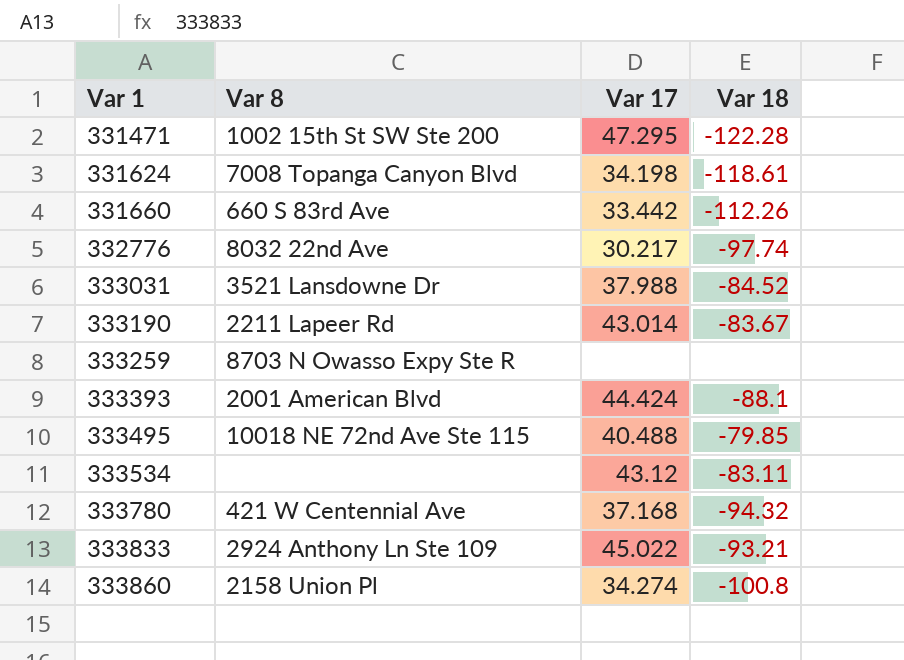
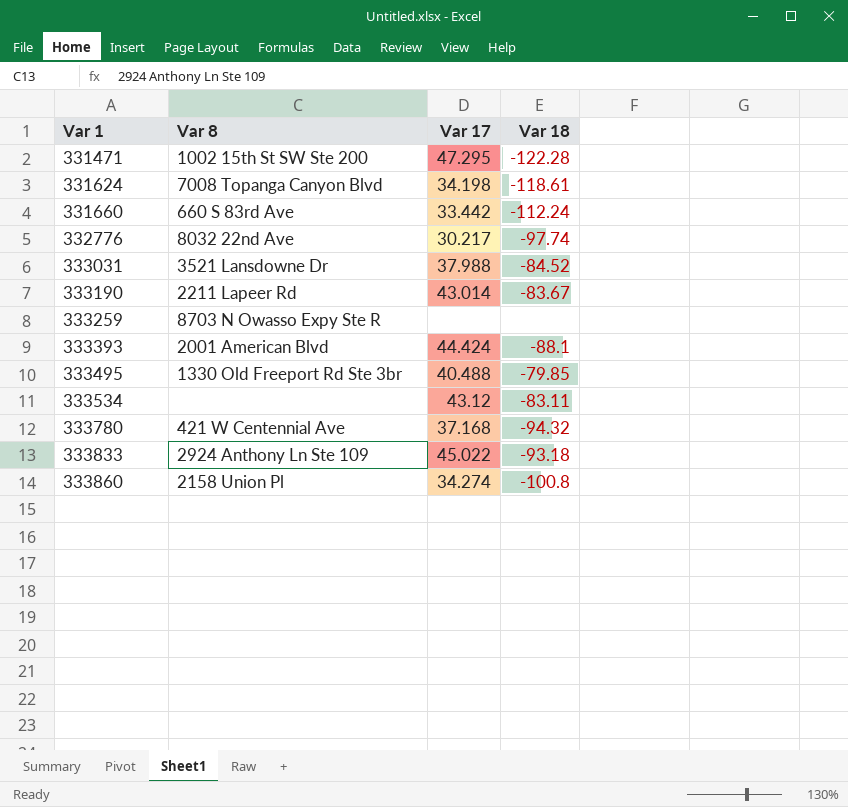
331660 | Var 18: -112.26 -> -112.24
333495 | Var 8: 10018 NE 72nd Ave Ste 115 -> 1330 Old Freeport Rd Ste 3br
333833 | Var 18: -93.21 -> -93.18

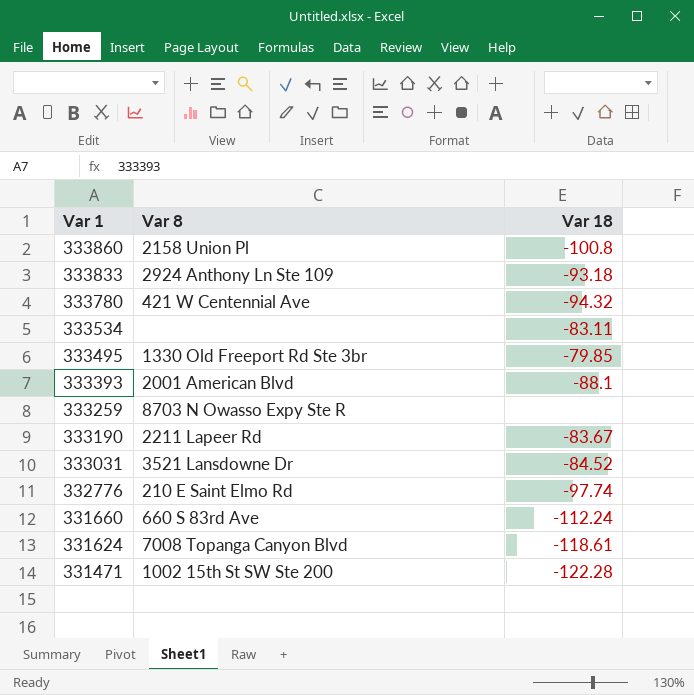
row order: Var 1 ascending -> Var 1 descending
column Var 17 | position: 3 -> none
332776 | Var 8: 8032 22nd Ave -> 210 E Saint Elmo Rd

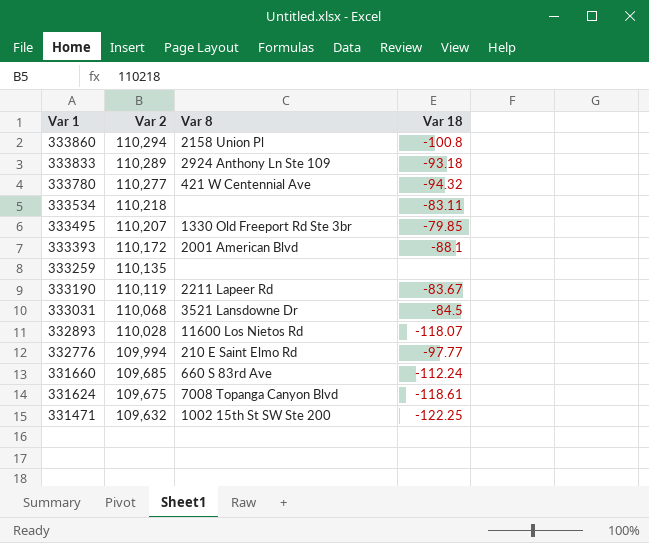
column Var 2 | position: none -> 2
333259 | Var 8: 8703 N Owasso Expy Ste R -> none
333031 | Var 18: -84.52 -> -84.5
row 332893: none -> 110,028 | 11600 Los Nietos Rd | -118.07
332776 | Var 18: -97.74 -> -97.77
331471 | Var 18: -122.28 -> -122.25

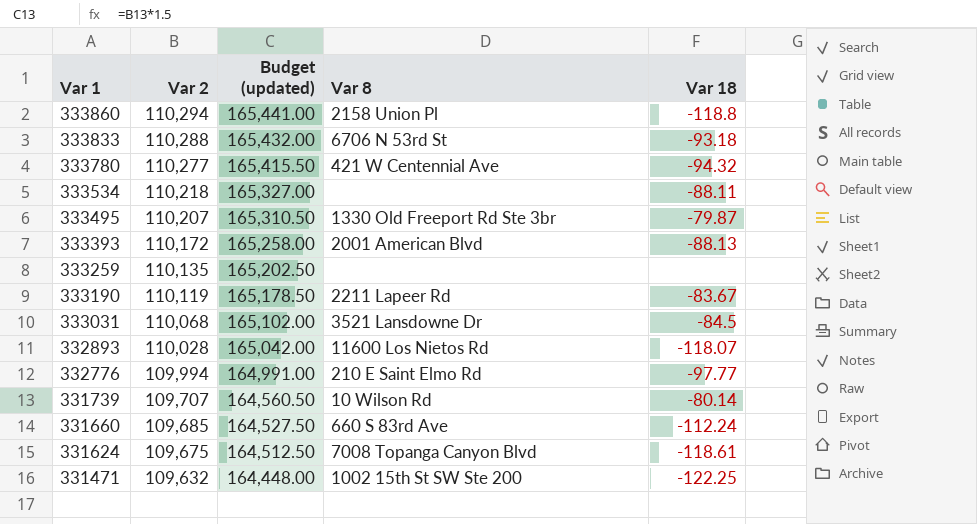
column Budget (updated) | formula: none -> [Var 2] * 1.5
333860 | Var 18: -100.8 -> -118.8
333833 | Var 2: 110,289 -> 110,288
333833 | Var 8: 2924 Anthony Ln Ste 109 -> 6706 N 53rd St
333534 | Var 18: -83.11 -> -88.11
333495 | Var 18: -79.85 -> -79.87
333393 | Var 18: -88.1 -> -88.13
row 331739: none -> 109,707 | 164,560.50 | 10 Wilson Rd | -80.14

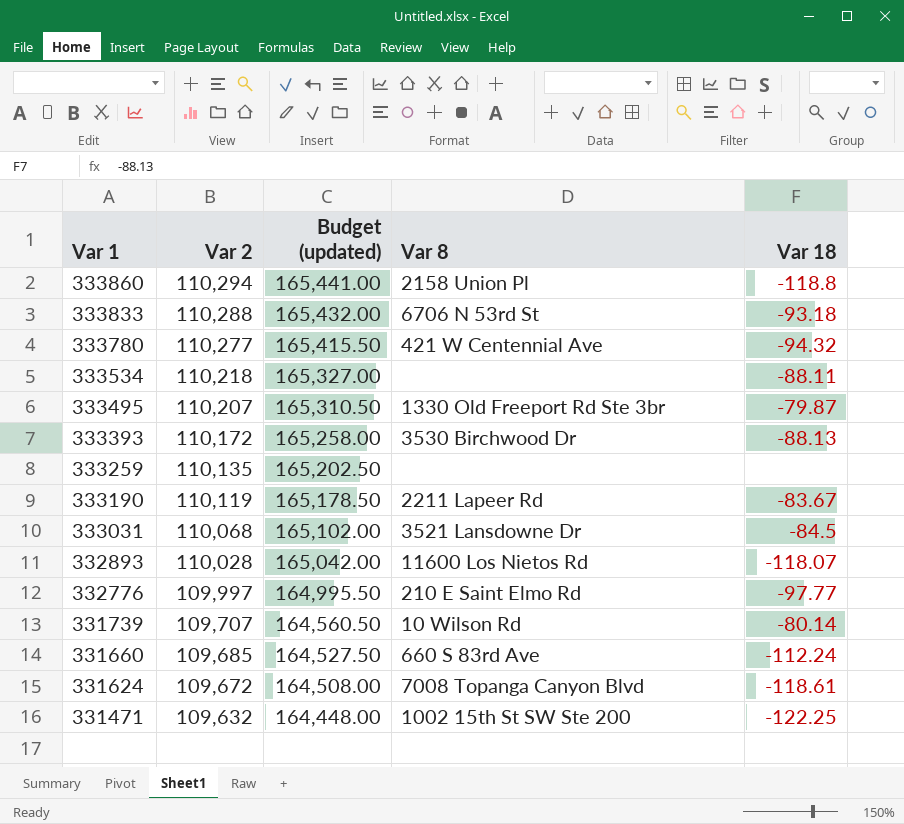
333393 | Var 8: 2001 American Blvd -> 3530 Birchwood Dr
332776 | Var 2: 109,994 -> 109,997
332776 | Budget (updated): 164,991.00 -> 164,995.50
331624 | Var 2: 109,675 -> 109,672
331624 | Budget (updated): 164,512.50 -> 164,508.00

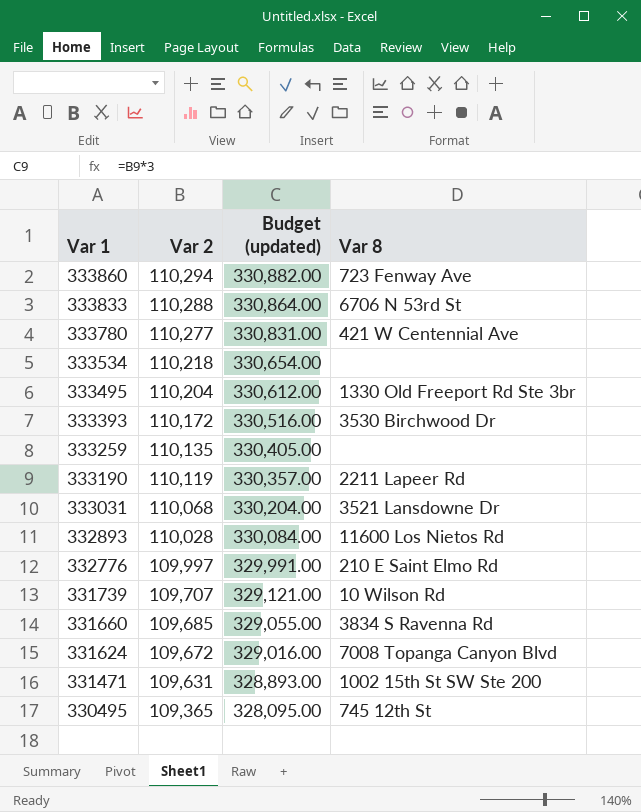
column Var 18 | position: 5 -> none
column Budget (updated) | formula: [Var 2] * 1.5 -> [Var 2] * 3
333860 | Var 8: 2158 Union Pl -> 723 Fenway Ave
333495 | Var 2: 110,207 -> 110,204
331660 | Var 8: 660 S 83rd Ave -> 3834 S Ravenna Rd
331471 | Var 2: 109,632 -> 109,631
row 330495: none -> 109,365 | 328,095.00 | 745 12th St

